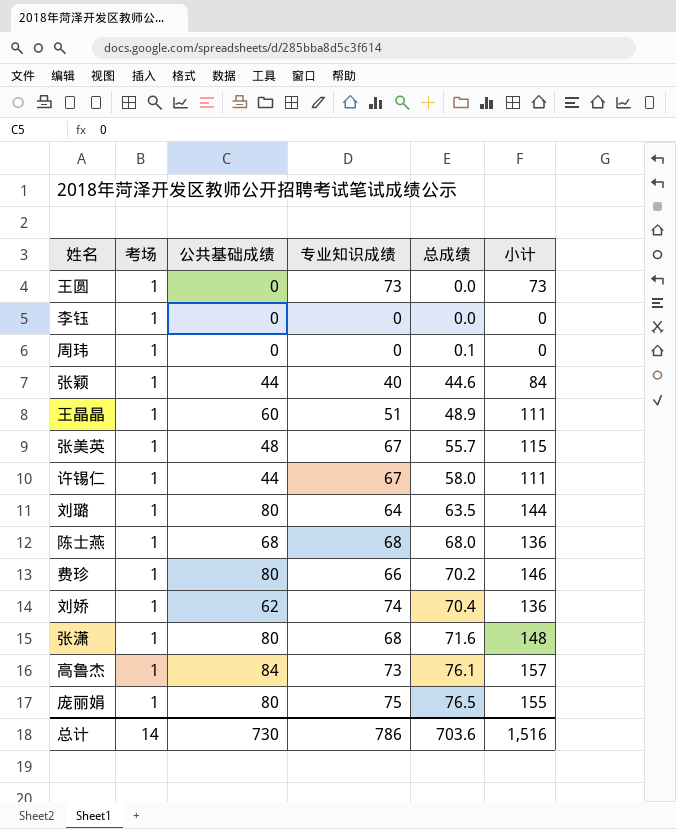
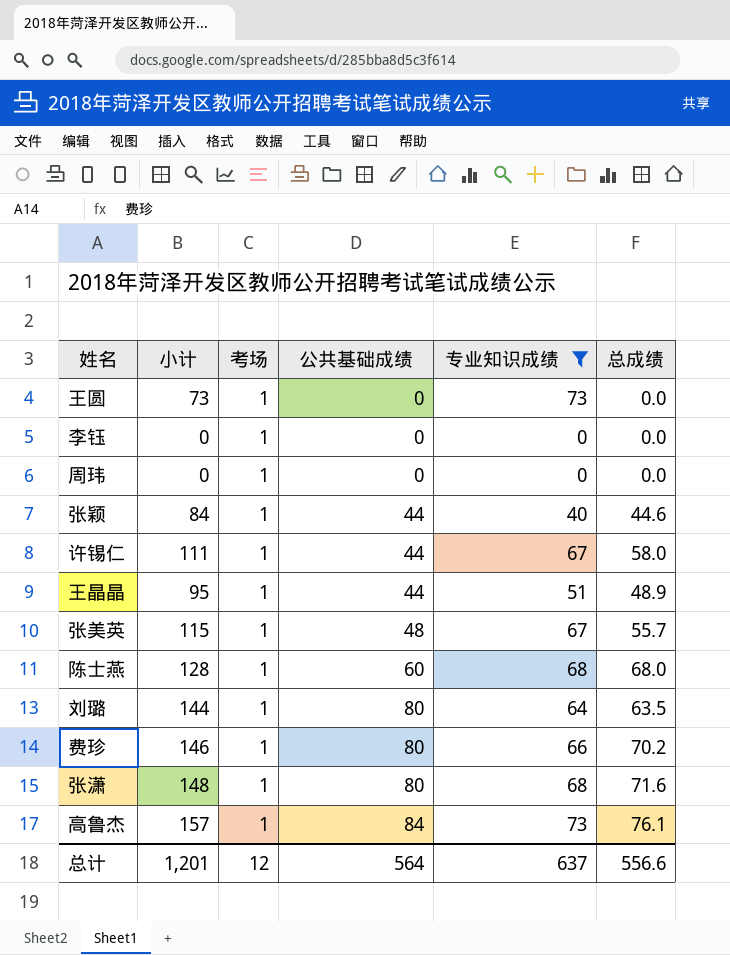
filter: none -> 专业知识成绩 <= 73
row order: 总成绩 ascending -> 公共基础成绩 ascending
column 小计 | position: 6 -> 2
周玮 | 总成绩: 0.1 -> 0.0
王晶晶 | 小计: 111 -> 95
王晶晶 | 公共基础成绩: 60 -> 44
陈士燕 | 小计: 136 -> 128
陈士燕 | 公共基础成绩: 68 -> 60
总计 | 小计: 1,516 -> 1,201
总计 | 考场: 14 -> 12
总计 | 公共基础成绩: 730 -> 564
总计 | 专业知识成绩: 786 -> 637
总计 | 总成绩: 703.6 -> 556.6

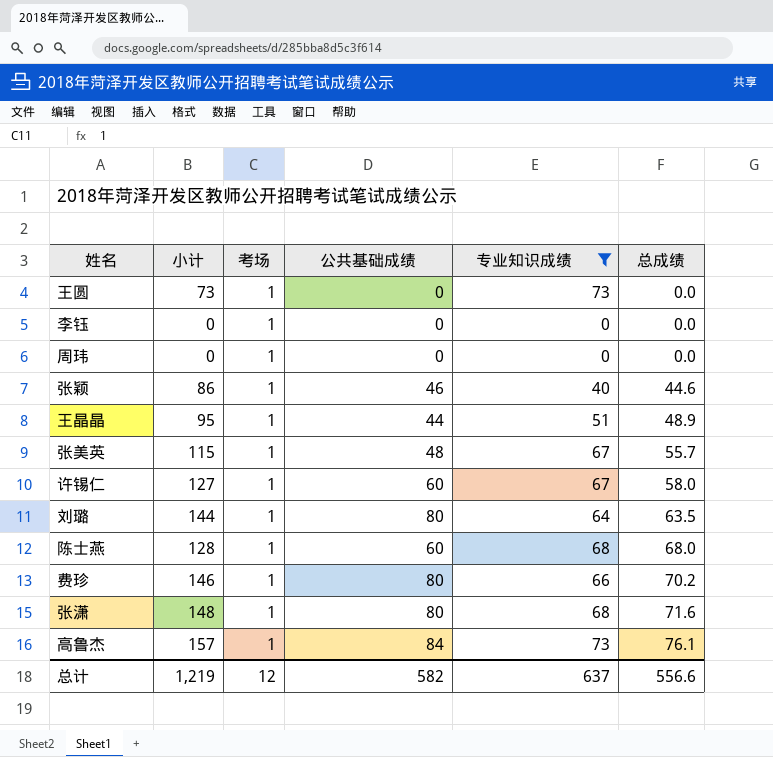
row order: 公共基础成绩 ascending -> 总成绩 ascending
张颖 | 小计: 84 -> 86
张颖 | 公共基础成绩: 44 -> 46
许锡仁 | 小计: 111 -> 127
许锡仁 | 公共基础成绩: 44 -> 60
总计 | 小计: 1,201 -> 1,219
总计 | 公共基础成绩: 564 -> 582

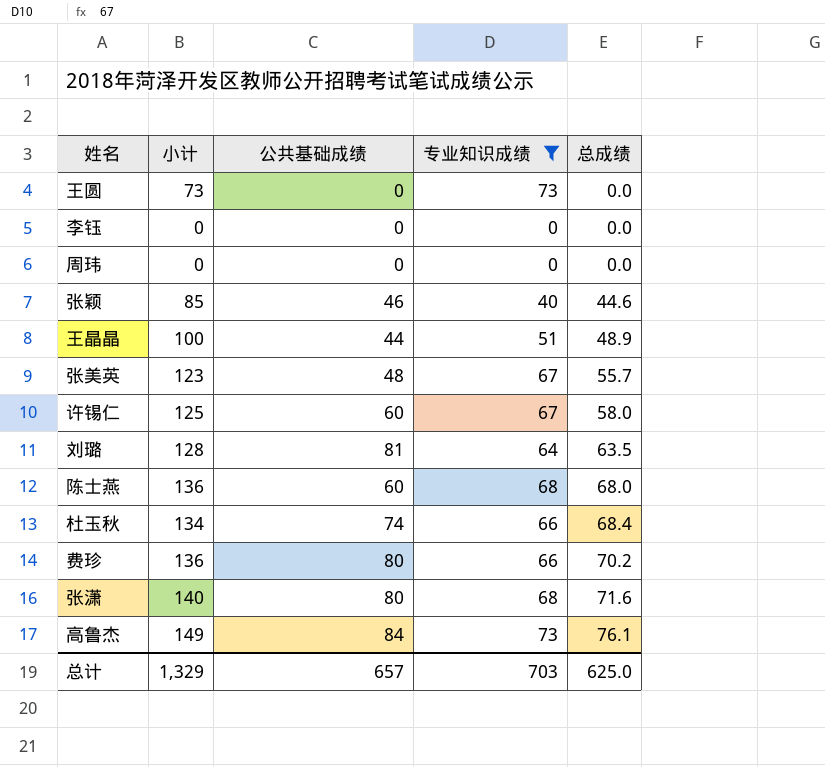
column 考场 | position: 3 -> none
column 小计 | formula: [公共基础成绩] + [专业知识成绩] -> [专业知识成绩] + [总成绩]
刘璐 | 公共基础成绩: 80 -> 81
row 杜玉秋: none -> 134 | 74 | 66 | 68.4
总计 | 小计: 1,219 -> 1,329
总计 | 公共基础成绩: 582 -> 657
总计 | 专业知识成绩: 637 -> 703
总计 | 总成绩: 556.6 -> 625.0

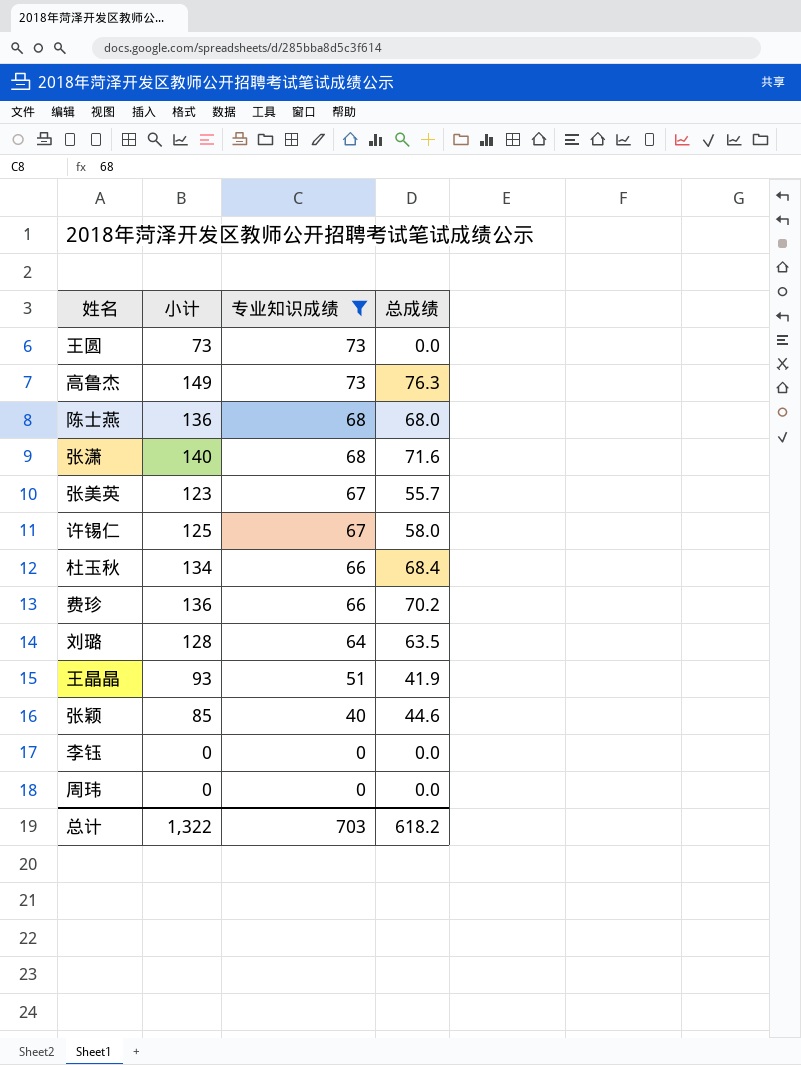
row order: 总成绩 ascending -> 专业知识成绩 descending
column 公共基础成绩 | position: 3 -> none
高鲁杰 | 总成绩: 76.1 -> 76.3
王晶晶 | 小计: 100 -> 93
王晶晶 | 总成绩: 48.9 -> 41.9
总计 | 小计: 1,329 -> 1,322
总计 | 总成绩: 625.0 -> 618.2

